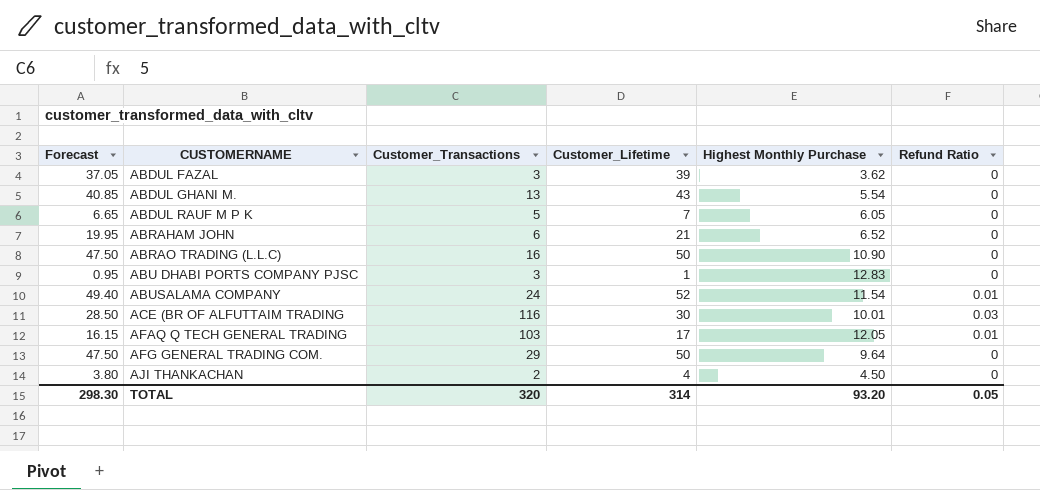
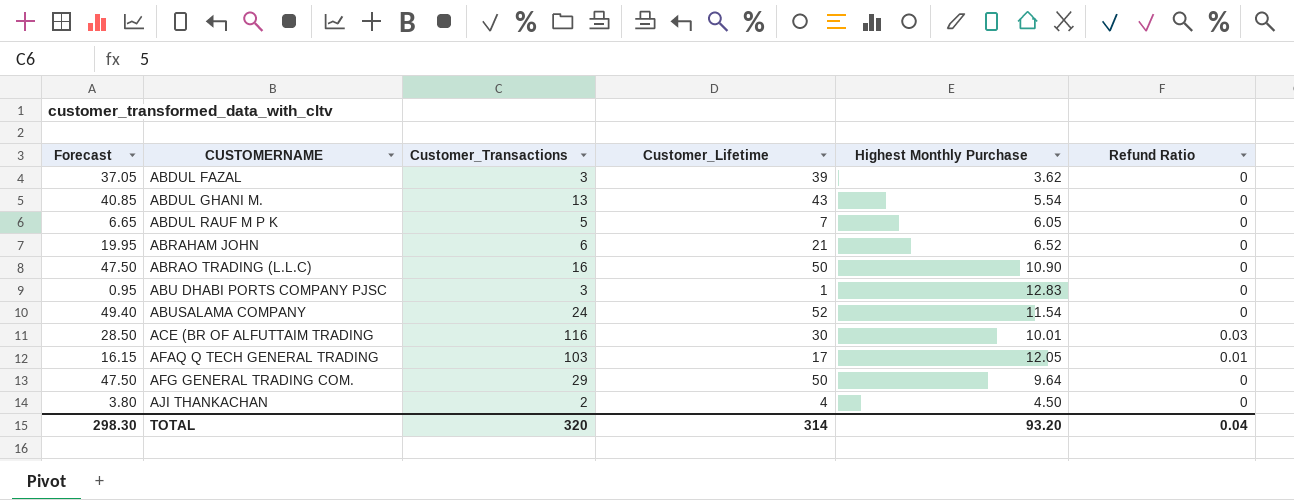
ABUSALAMA COMPANY | Refund Ratio: 0.01 -> 0
TOTAL | Refund Ratio: 0.05 -> 0.04

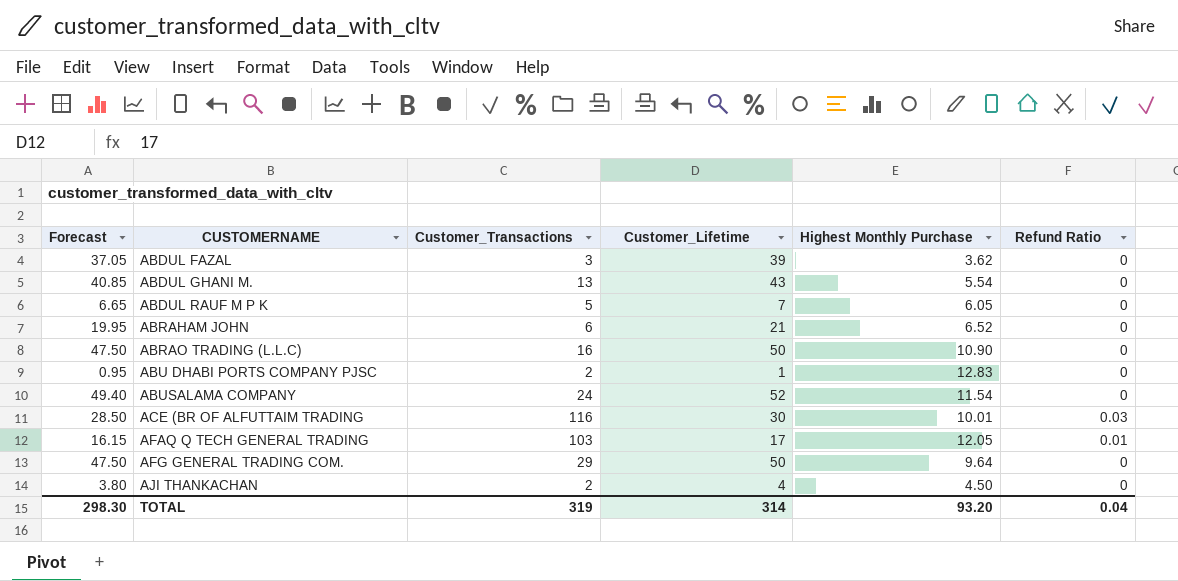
ABU DHABI PORTS COMPANY PJSC | Customer_Transactions: 3 -> 2
TOTAL | Customer_Transactions: 320 -> 319

